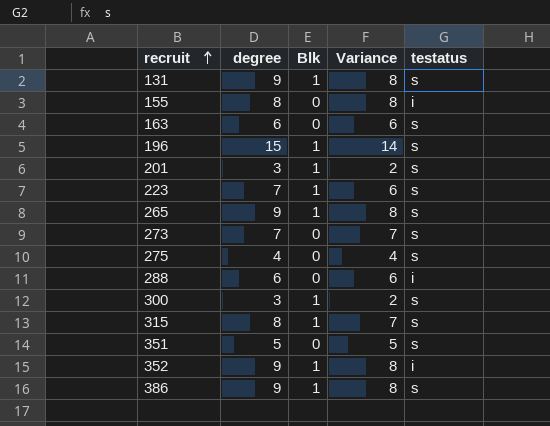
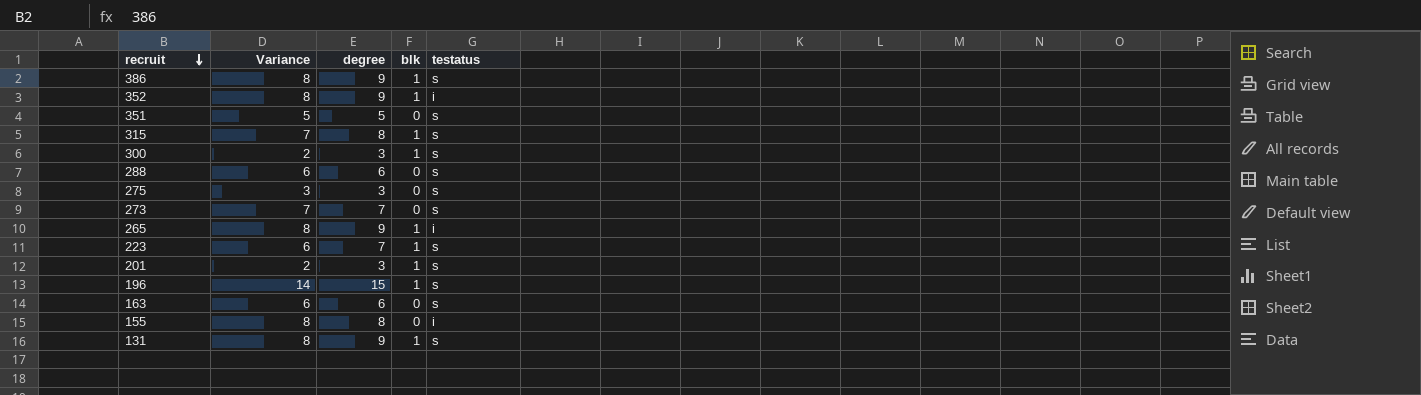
row order: recruit ascending -> recruit descending
column Variance | position: 4 -> 2
column name: Blk -> blk
288 | testatus: i -> s
275 | Variance: 4 -> 3
275 | degree: 4 -> 3
265 | testatus: s -> i

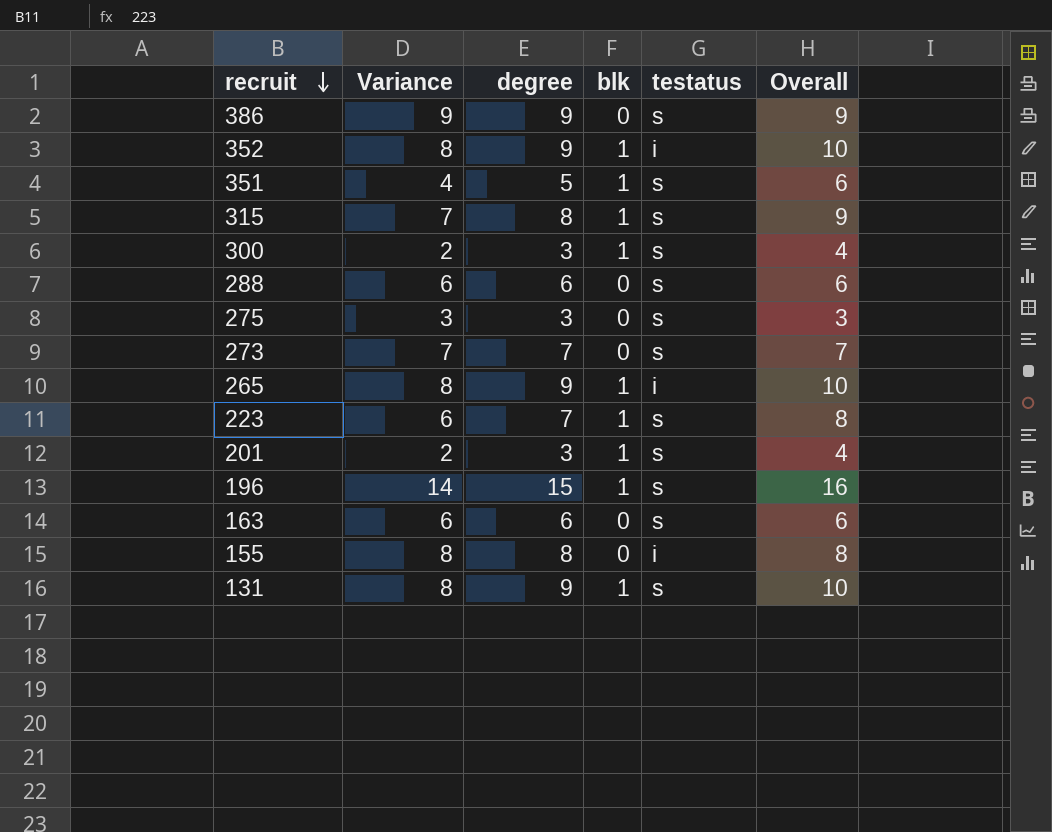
column Overall | formula: none -> [degree] + [blk]
386 | Variance: 8 -> 9
386 | blk: 1 -> 0
351 | Variance: 5 -> 4
351 | blk: 0 -> 1

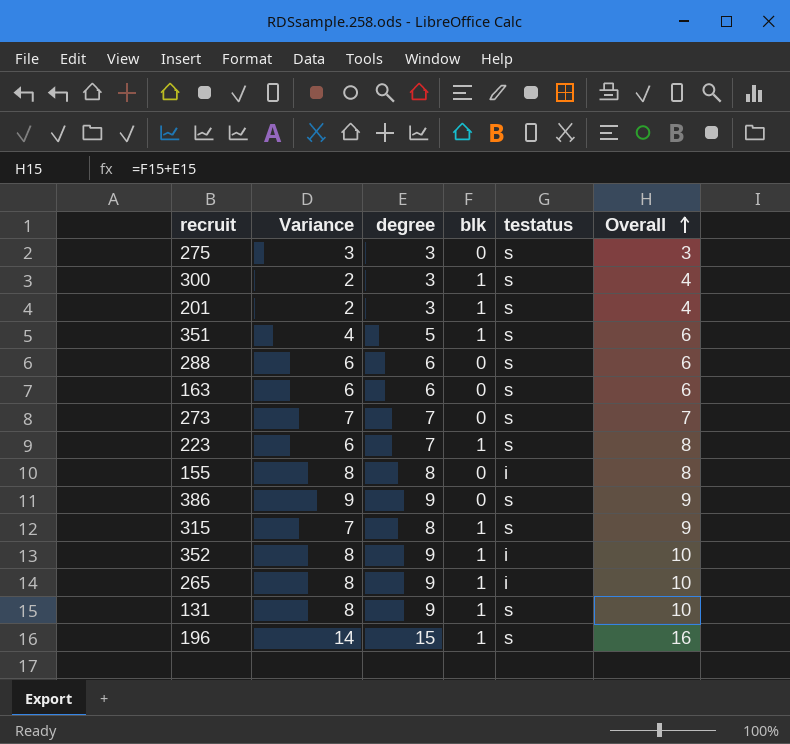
row order: recruit descending -> Overall ascending

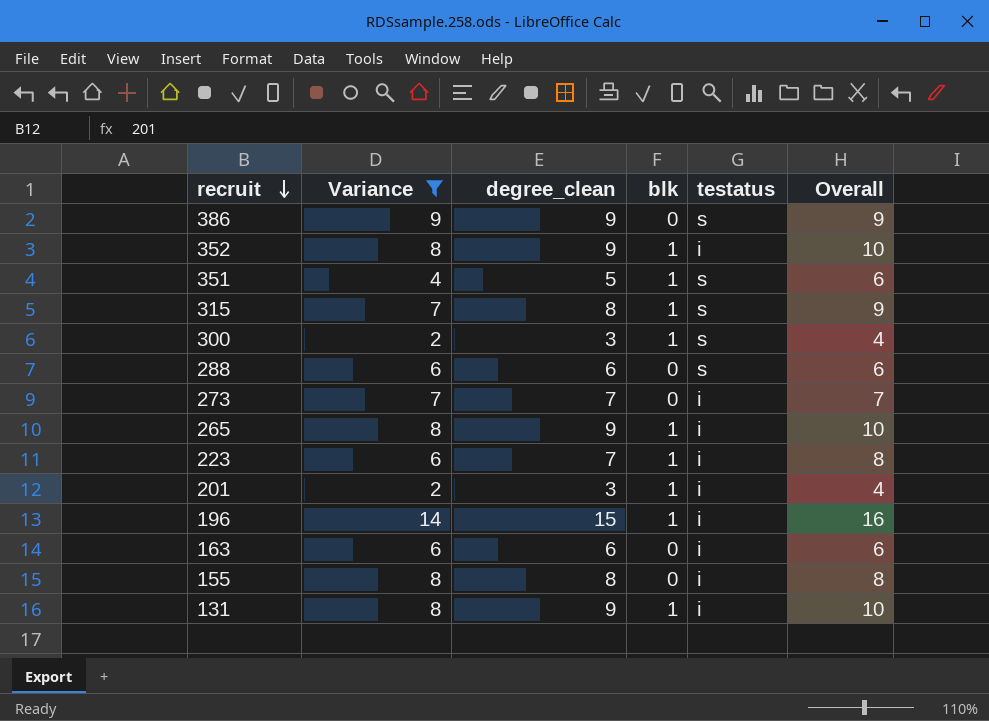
filter: none -> Variance != 3
row order: Overall ascending -> recruit descending
column name: degree -> degree_clean
273 | testatus: s -> i
223 | testatus: s -> i
201 | testatus: s -> i
196 | testatus: s -> i
163 | testatus: s -> i
131 | testatus: s -> i

